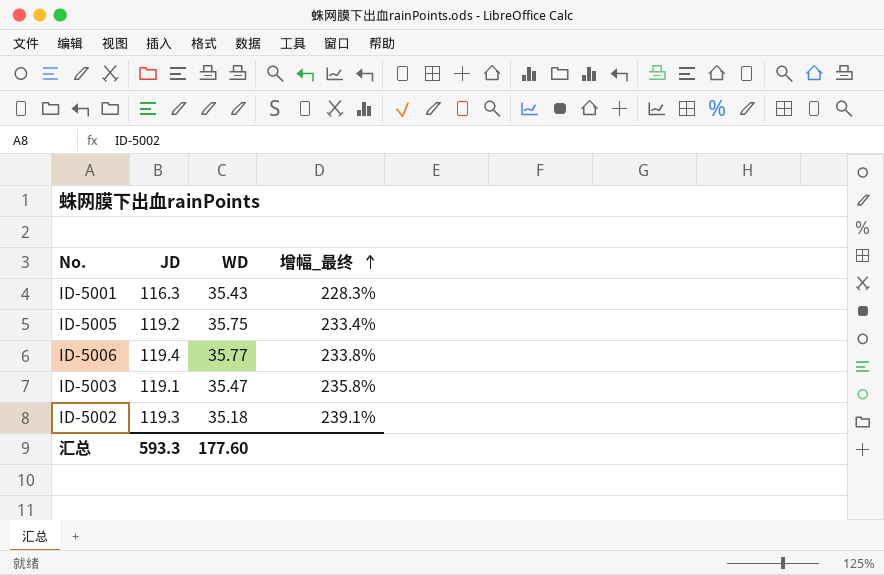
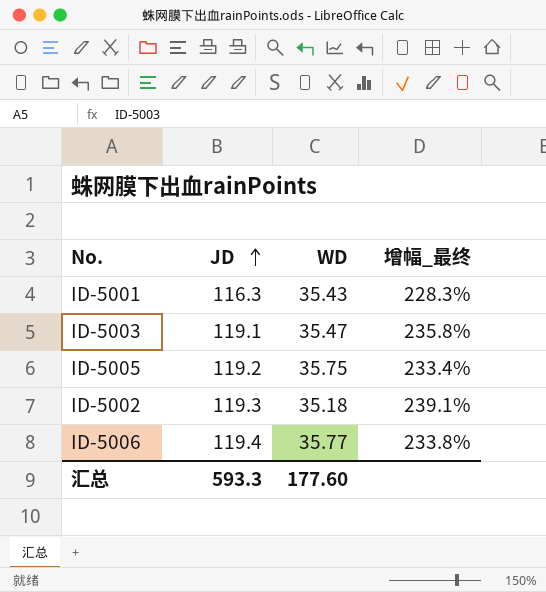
row order: 增幅_最终 ascending -> JD ascending

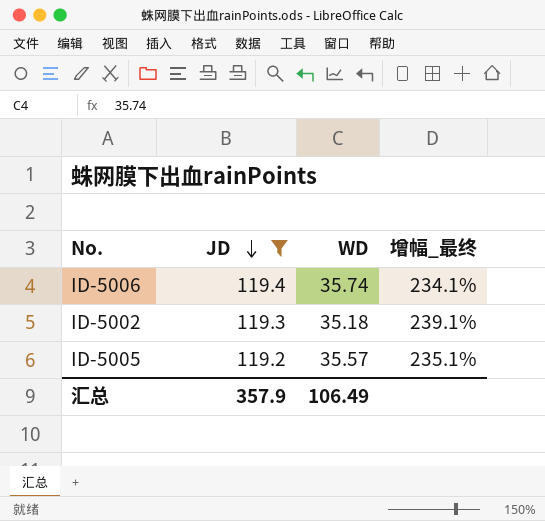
filter: none -> JD >= 119.2
row order: JD ascending -> JD descending
ID-5006 | WD: 35.77 -> 35.74
ID-5006 | 增幅_最终: 233.8% -> 234.1%
ID-5005 | WD: 35.75 -> 35.57
ID-5005 | 增幅_最终: 233.4% -> 235.1%
汇总 | JD: 593.3 -> 357.9
汇总 | WD: 177.60 -> 106.49

